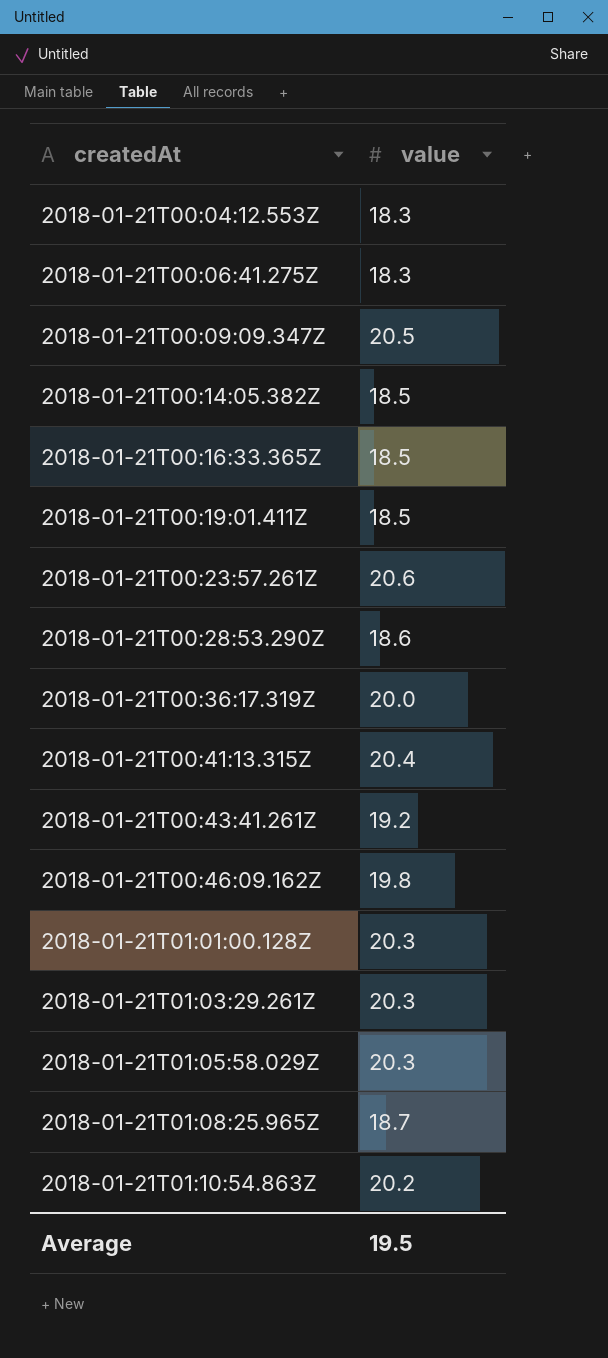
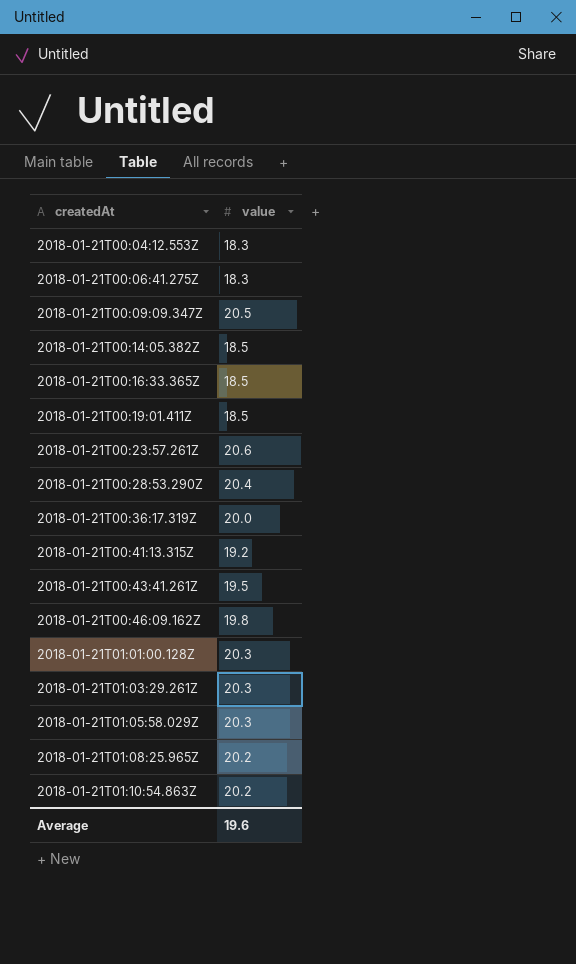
2018-01-21T00:28:53.290Z | value: 18.6 -> 20.4
2018-01-21T00:41:13.315Z | value: 20.4 -> 19.2
2018-01-21T00:43:41.261Z | value: 19.2 -> 19.5
2018-01-21T01:08:25.965Z | value: 18.7 -> 20.2
Average | value: 19.5 -> 19.6

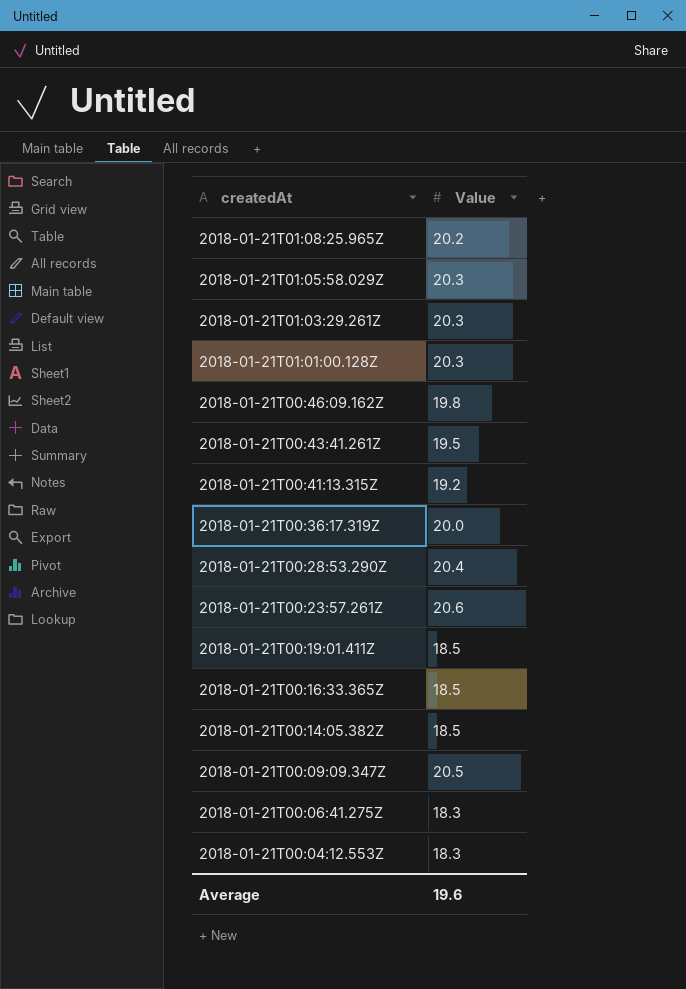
row order: createdAt ascending -> createdAt descending
column name: value -> Value
row 2018-01-21T01:10:54.863Z: 20.2 -> none

